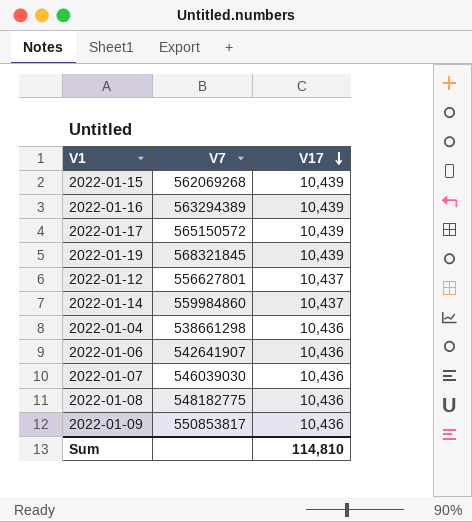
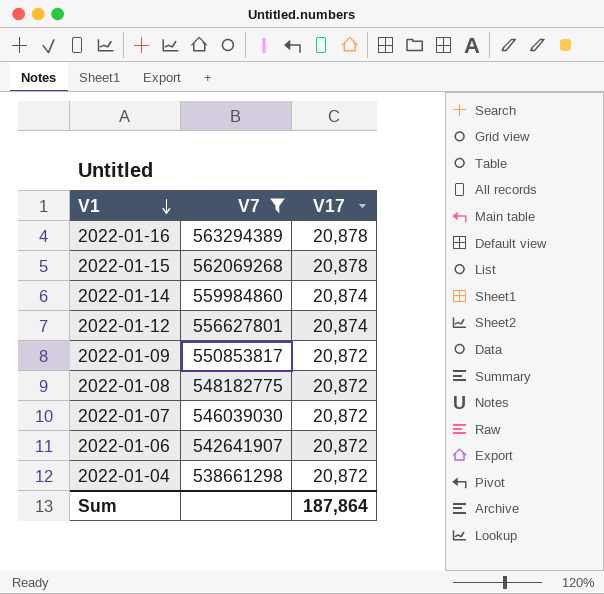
filter: none -> V7 <= 563294389
row order: V17 descending -> V1 descending
2022-01-16 | V17: 10,439 -> 20,878
2022-01-15 | V17: 10,439 -> 20,878
2022-01-14 | V17: 10,437 -> 20,874
2022-01-12 | V17: 10,437 -> 20,874
2022-01-09 | V17: 10,436 -> 20,872
2022-01-08 | V17: 10,436 -> 20,872
2022-01-07 | V17: 10,436 -> 20,872
2022-01-06 | V17: 10,436 -> 20,872
2022-01-04 | V17: 10,436 -> 20,872
Sum | V17: 114,810 -> 187,864

